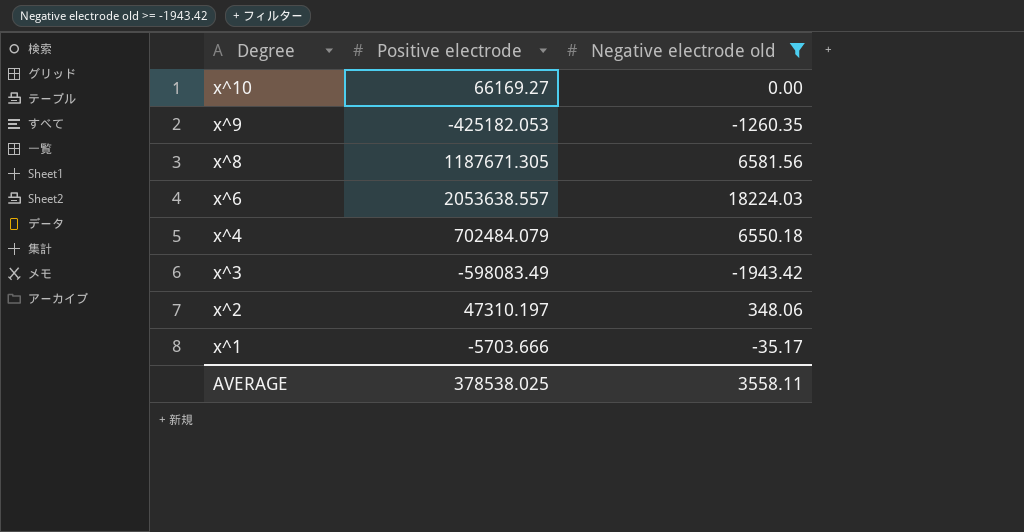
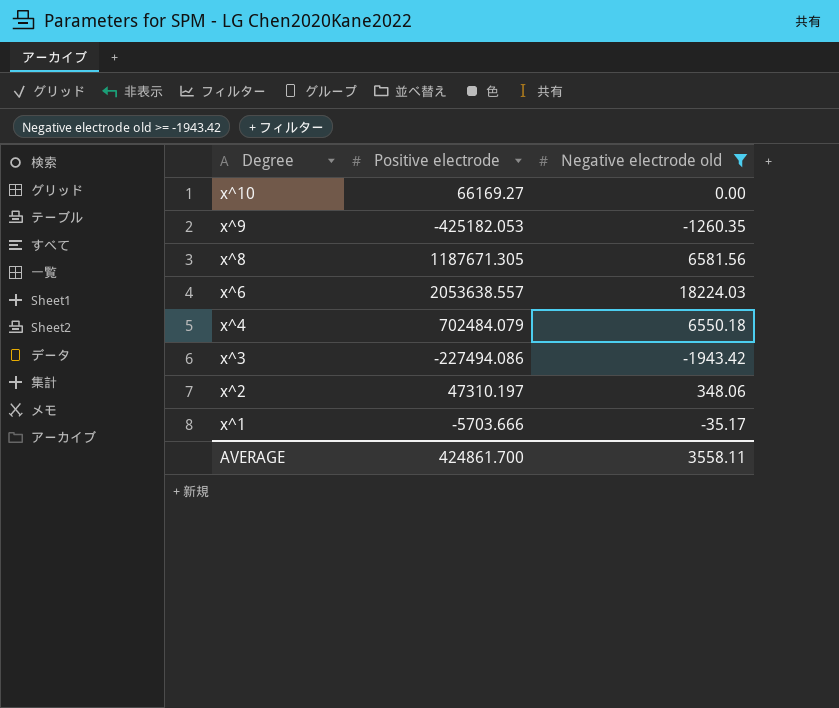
x^3 | Positive electrode: -598083.49 -> -227494.086
AVERAGE | Positive electrode: 378538.025 -> 424861.700

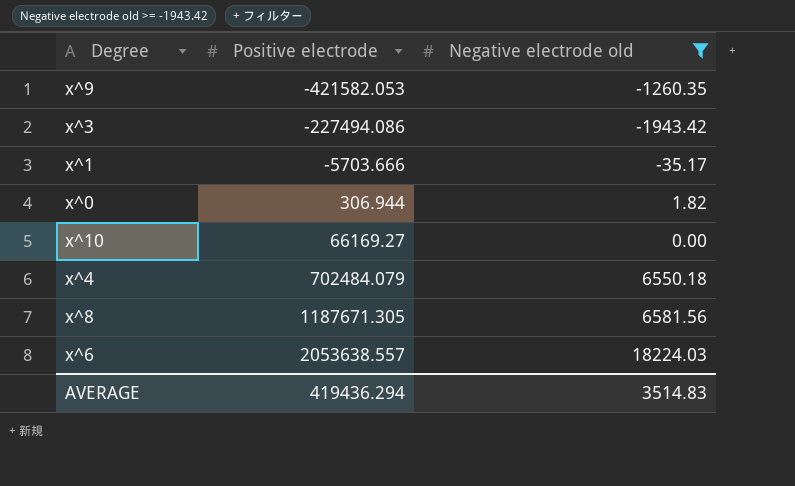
row order: Degree descending -> Positive electrode ascending
row x^2: 47310.197 | 348.06 -> none
x^9 | Positive electrode: -425182.053 -> -421582.053
row x^0: none -> 306.944 | 1.82
AVERAGE | Positive electrode: 424861.700 -> 419436.294
AVERAGE | Negative electrode old: 3558.11 -> 3514.83

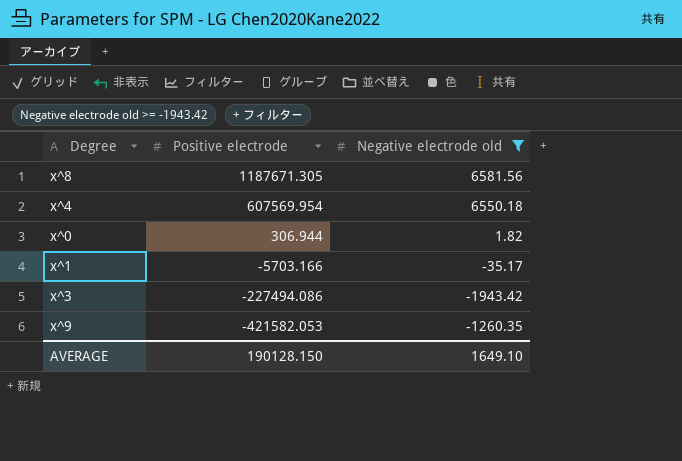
row order: Positive electrode ascending -> Positive electrode descending
row x^10: 66169.27 | 0.00 -> none
row x^6: 2053638.557 | 18224.03 -> none
x^4 | Positive electrode: 702484.079 -> 607569.954
x^1 | Positive electrode: -5703.666 -> -5703.166
AVERAGE | Positive electrode: 419436.294 -> 190128.150
AVERAGE | Negative electrode old: 3514.83 -> 1649.10

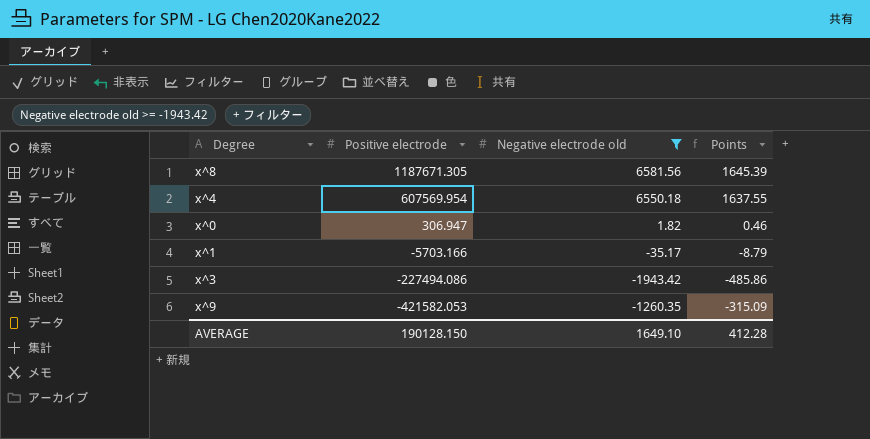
column Points | formula: none -> [Negative electrode old] * 0.25
x^0 | Positive electrode: 306.944 -> 306.947

